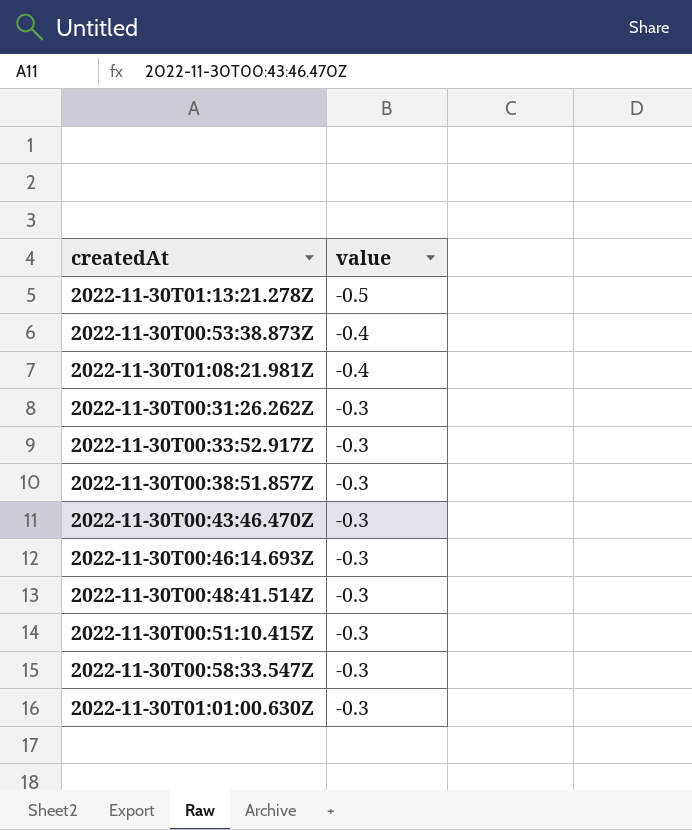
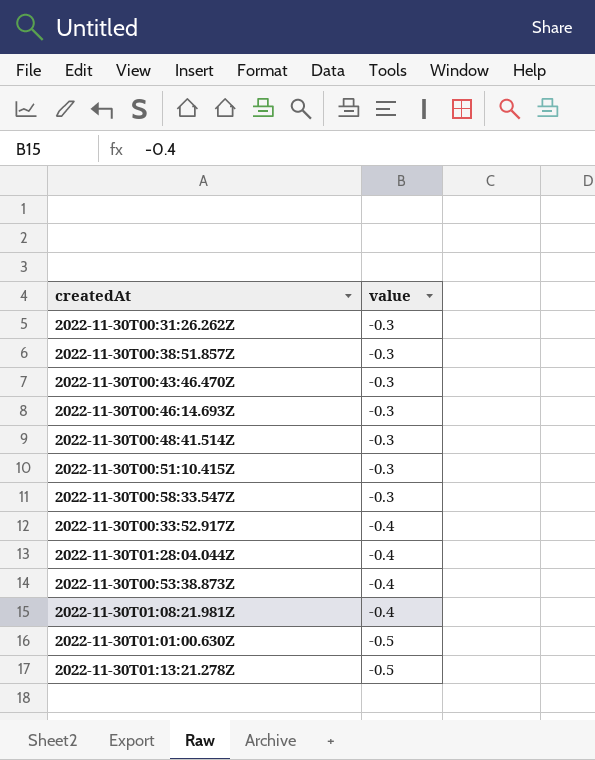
row order: value ascending -> value descending
2022-11-30T00:33:52.917Z | value: -0.3 -> -0.4
row 2022-11-30T01:28:04.044Z: none -> -0.4
2022-11-30T01:01:00.630Z | value: -0.3 -> -0.5

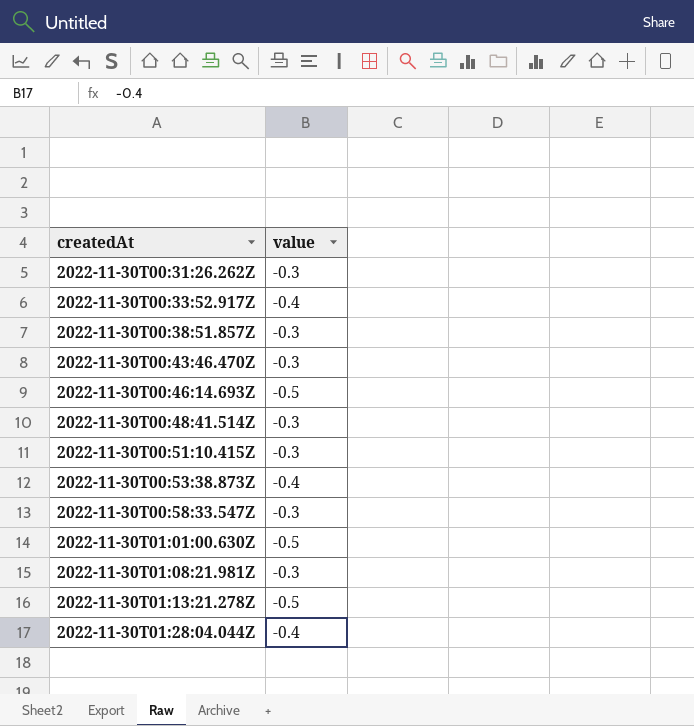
row order: value descending -> createdAt ascending
2022-11-30T00:46:14.693Z | value: -0.3 -> -0.5
2022-11-30T01:08:21.981Z | value: -0.4 -> -0.3

